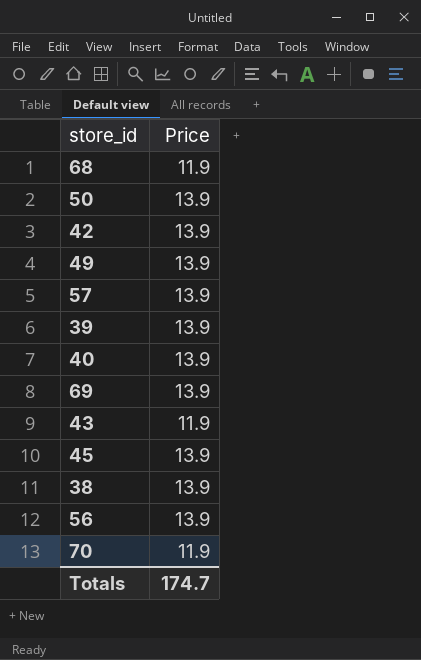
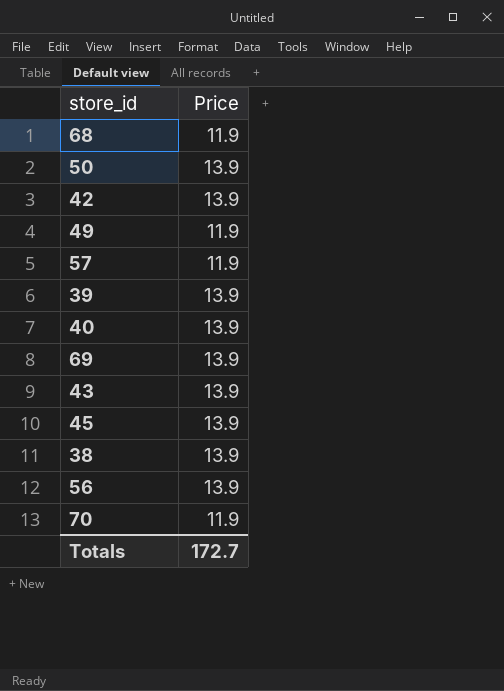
49 | Price: 13.9 -> 11.9
57 | Price: 13.9 -> 11.9
43 | Price: 11.9 -> 13.9
Totals | Price: 174.7 -> 172.7

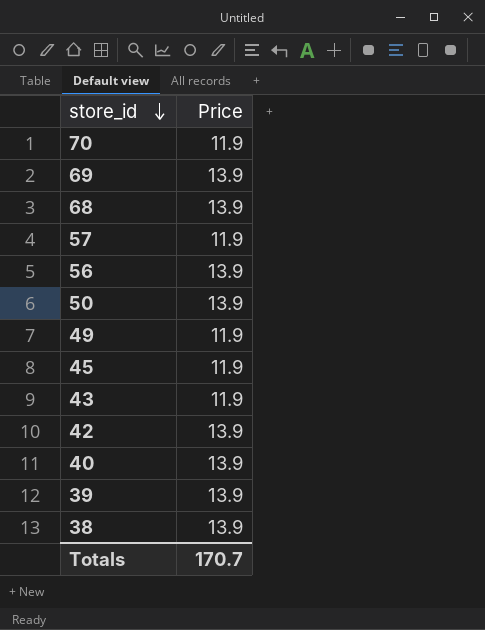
row order: none -> store_id descending
68 | Price: 11.9 -> 13.9
45 | Price: 13.9 -> 11.9
43 | Price: 13.9 -> 11.9
Totals | Price: 172.7 -> 170.7

